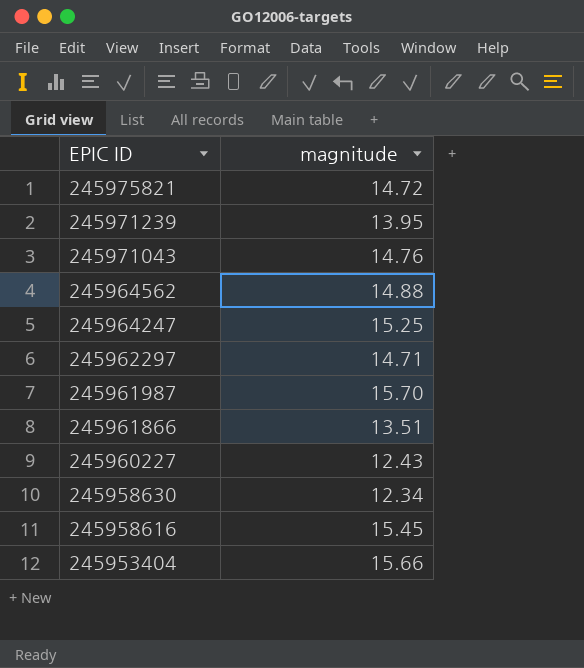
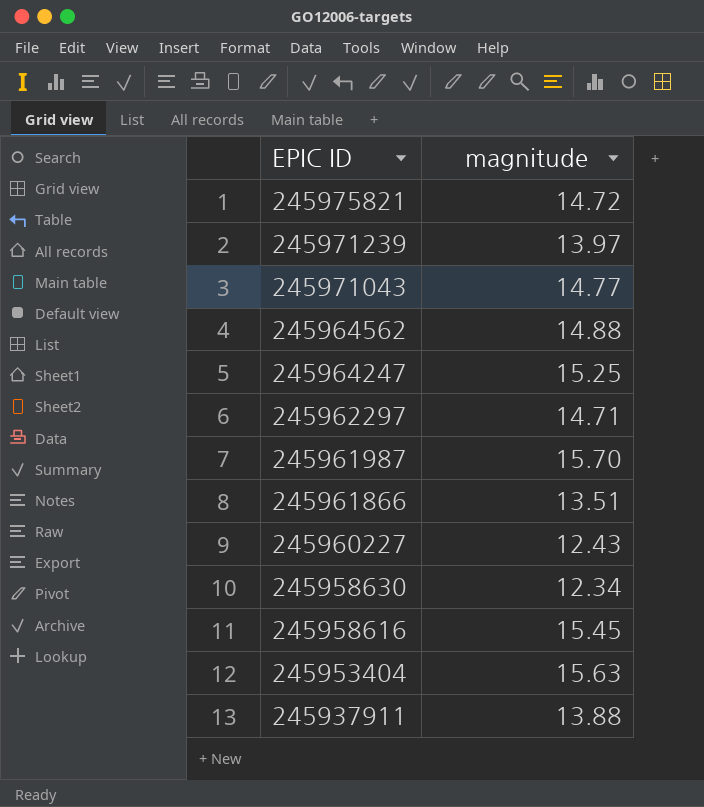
245971239 | magnitude: 13.95 -> 13.97
245971043 | magnitude: 14.76 -> 14.77
245953404 | magnitude: 15.66 -> 15.63
row 245937911: none -> 13.88

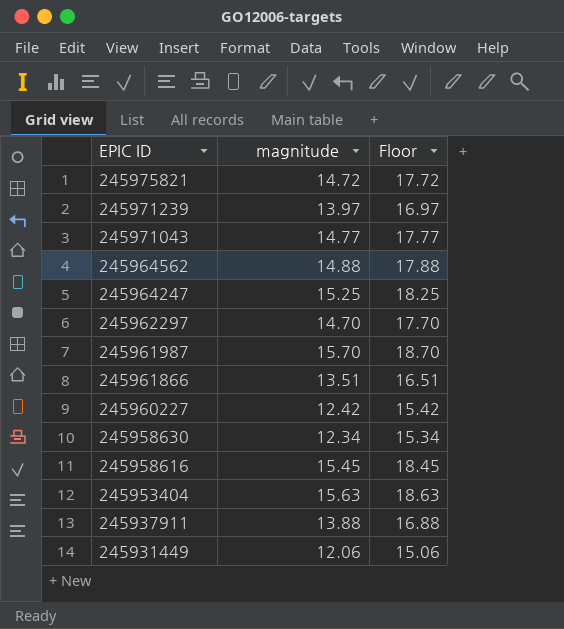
column Floor | formula: none -> [magnitude] + 3
245962297 | magnitude: 14.71 -> 14.70
245960227 | magnitude: 12.43 -> 12.42
row 245931449: none -> 12.06 | 15.06

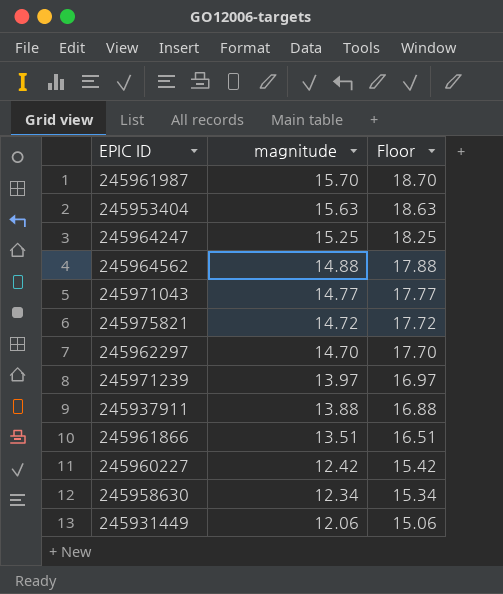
row order: EPIC ID descending -> magnitude descending
row 245958616: 15.45 | 18.45 -> none

